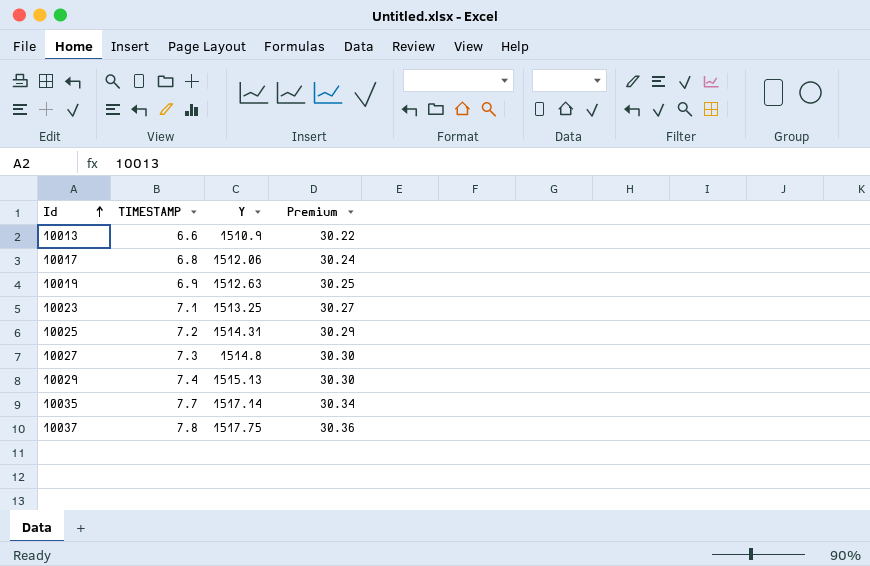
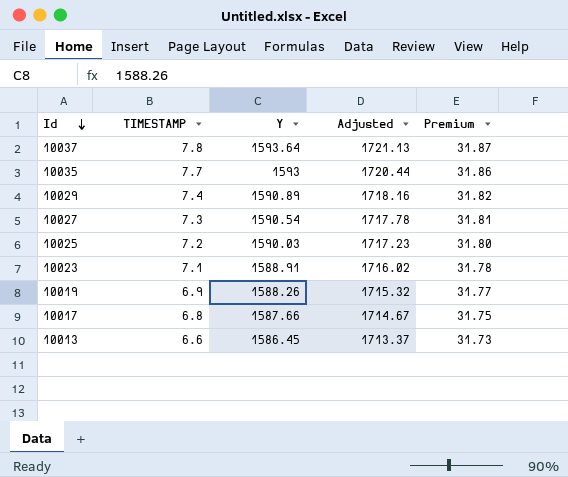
row order: Id ascending -> Id descending
column Adjusted | formula: none -> [Y] * 1.08
10037 | Y: 1517.75 -> 1593.64
10037 | Premium: 30.36 -> 31.87
10035 | Y: 1517.14 -> 1593
10035 | Premium: 30.34 -> 31.86
10029 | Y: 1515.13 -> 1590.89
10029 | Premium: 30.30 -> 31.82
10027 | Y: 1514.8 -> 1590.54
10027 | Premium: 30.30 -> 31.81
10025 | Y: 1514.31 -> 1590.03
10025 | Premium: 30.29 -> 31.80
10023 | Y: 1513.25 -> 1588.91
10023 | Premium: 30.27 -> 31.78
10019 | Y: 1512.63 -> 1588.26
10019 | Premium: 30.25 -> 31.77
10017 | Y: 1512.06 -> 1587.66
10017 | Premium: 30.24 -> 31.75
10013 | Y: 1510.9 -> 1586.45
10013 | Premium: 30.22 -> 31.73

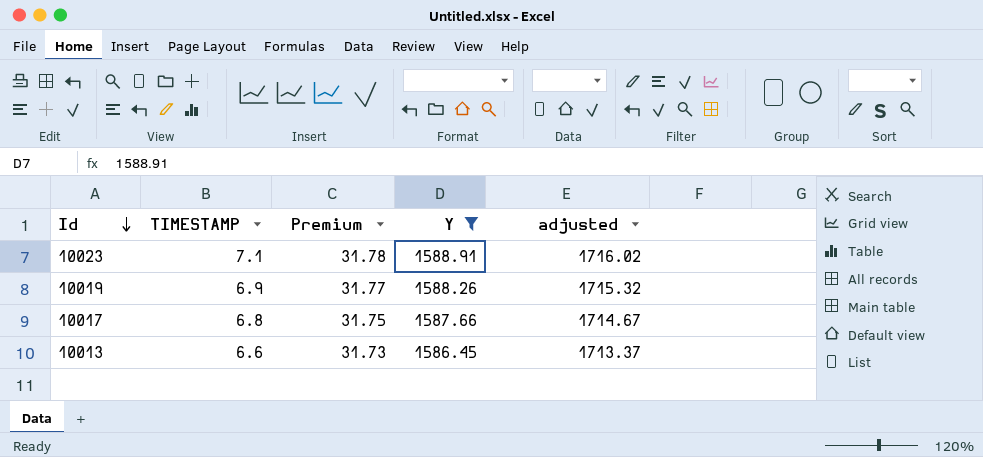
filter: none -> Y <= 1588.91
column Premium | position: 5 -> 3
column name: Adjusted -> adjusted

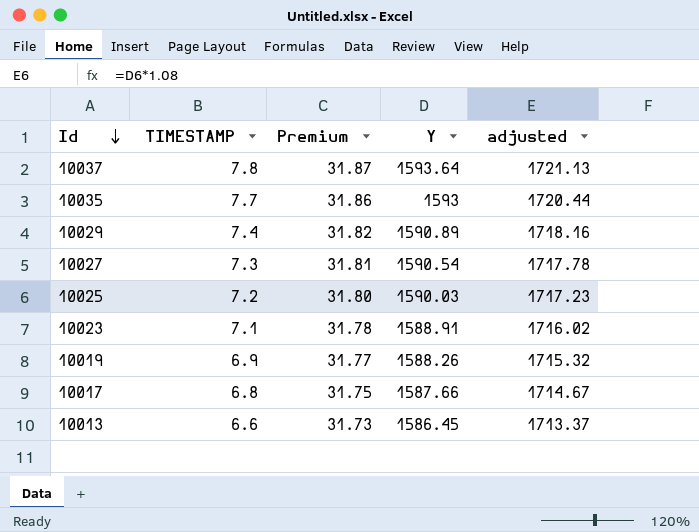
filter: Y <= 1588.91 -> none

